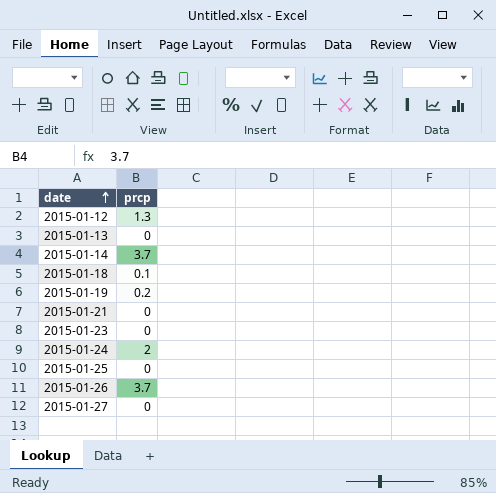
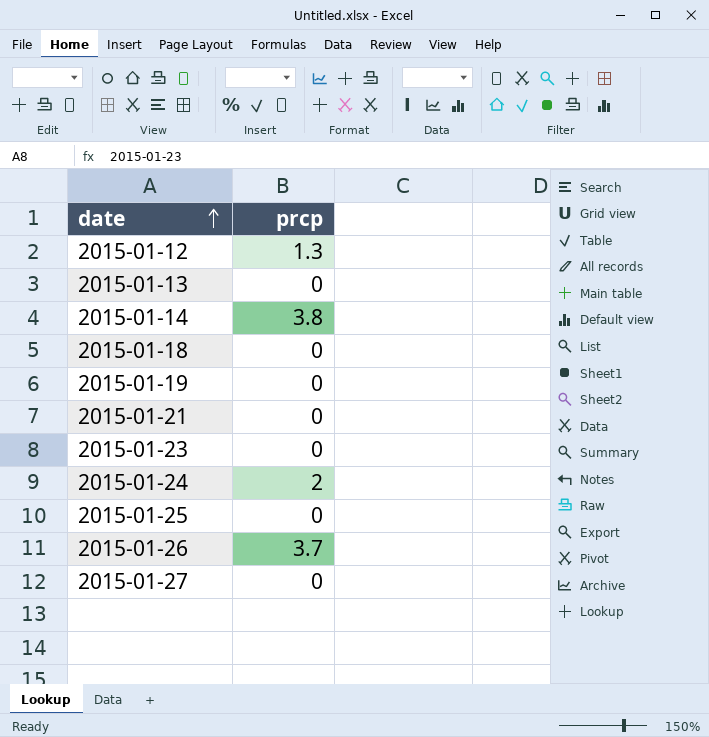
2015-01-14 | prcp: 3.7 -> 3.8
2015-01-18 | prcp: 0.1 -> 0
2015-01-19 | prcp: 0.2 -> 0

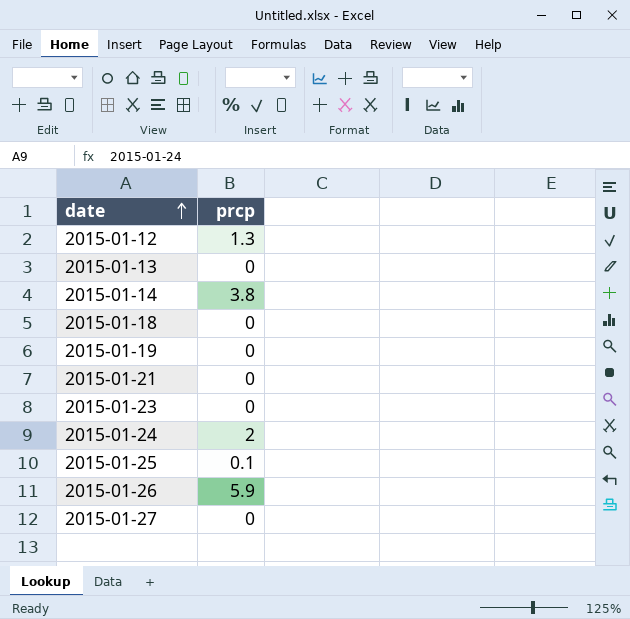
2015-01-25 | prcp: 0 -> 0.1
2015-01-26 | prcp: 3.7 -> 5.9

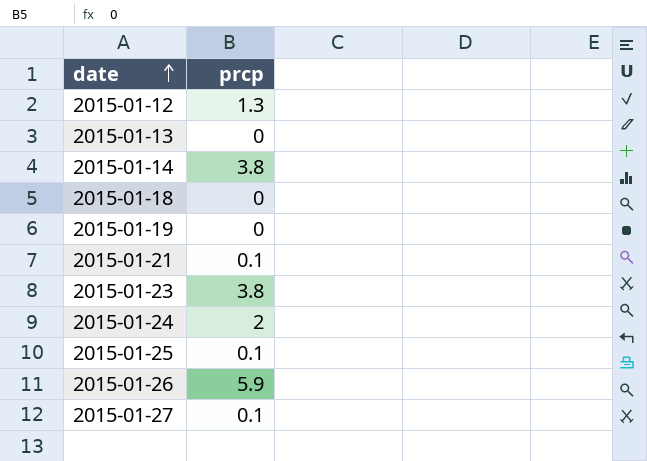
2015-01-21 | prcp: 0 -> 0.1
2015-01-23 | prcp: 0 -> 3.8
2015-01-27 | prcp: 0 -> 0.1

